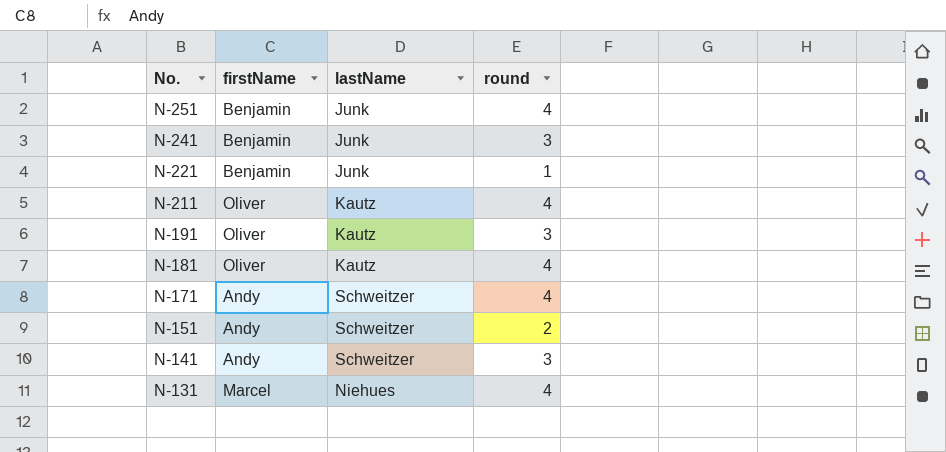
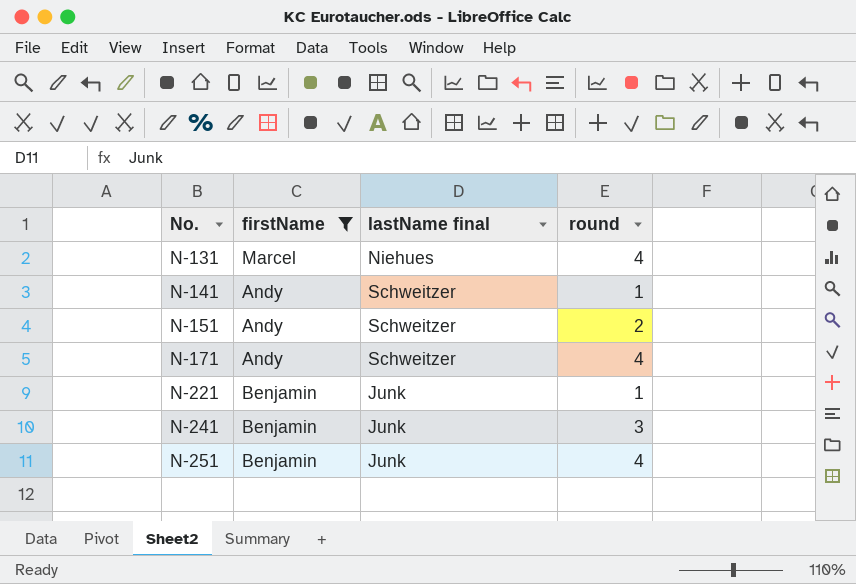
filter: none -> firstName != Oliver
row order: No. descending -> No. ascending
column name: lastName -> lastName final
N-141 | round: 3 -> 1

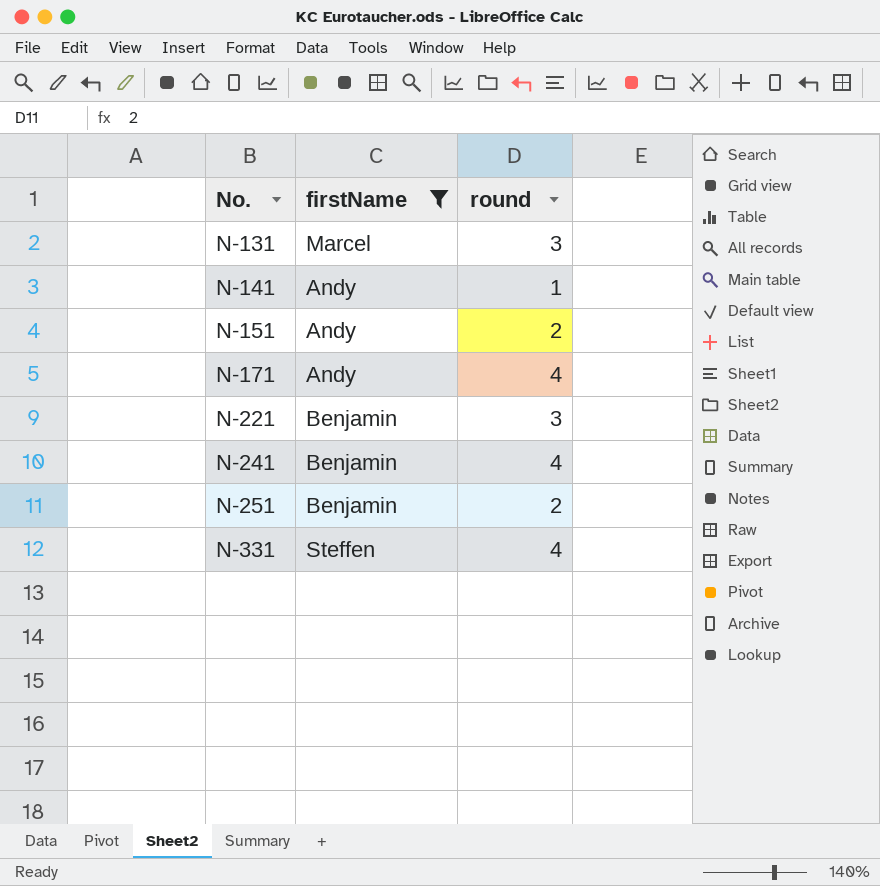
column lastName final | position: 3 -> none
N-131 | round: 4 -> 3
N-221 | round: 1 -> 3
N-241 | round: 3 -> 4
N-251 | round: 4 -> 2
row N-331: none -> Steffen | 4

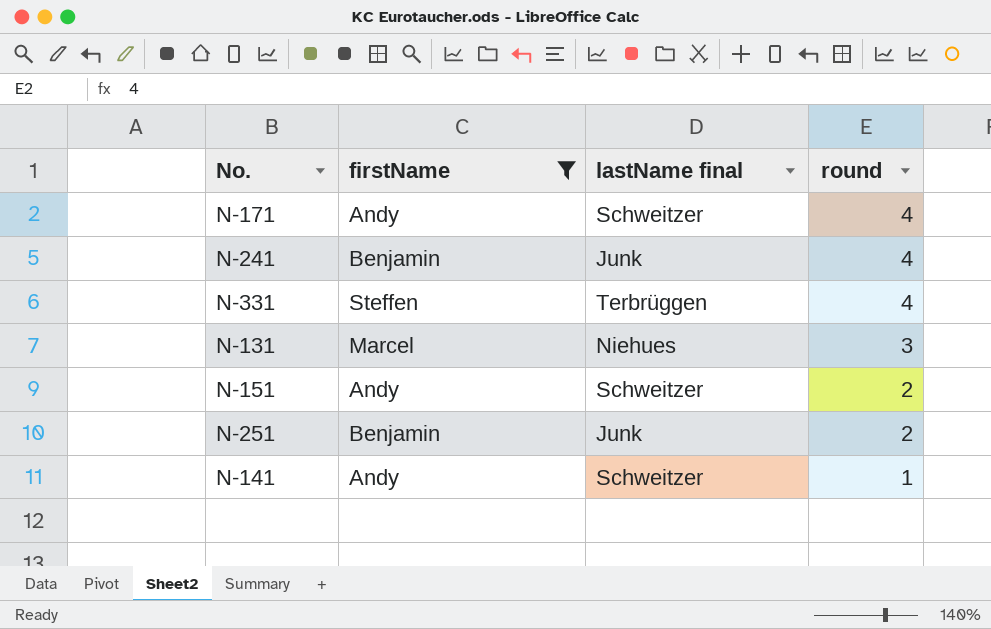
row order: No. ascending -> round descending
column lastName final | position: none -> 3
row N-221: Benjamin | 3 -> none

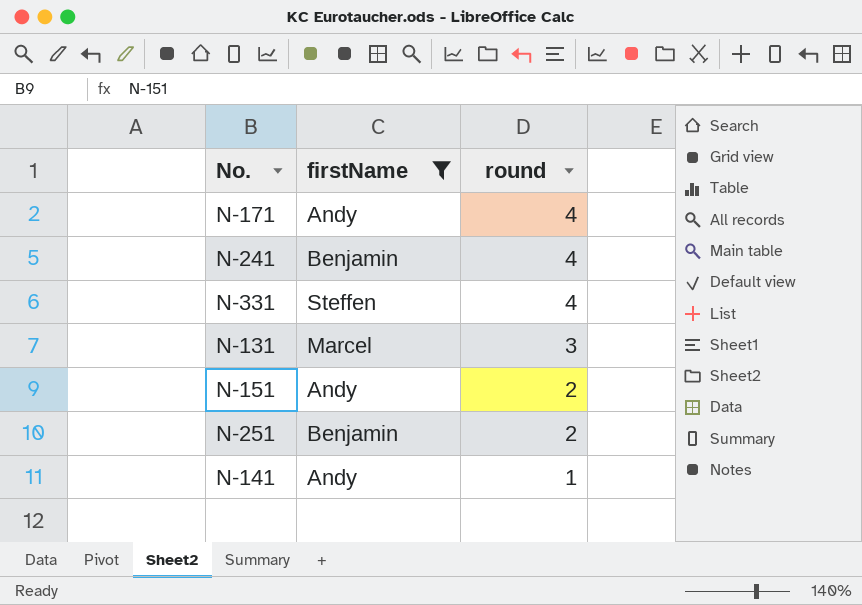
column lastName final | position: 3 -> none

